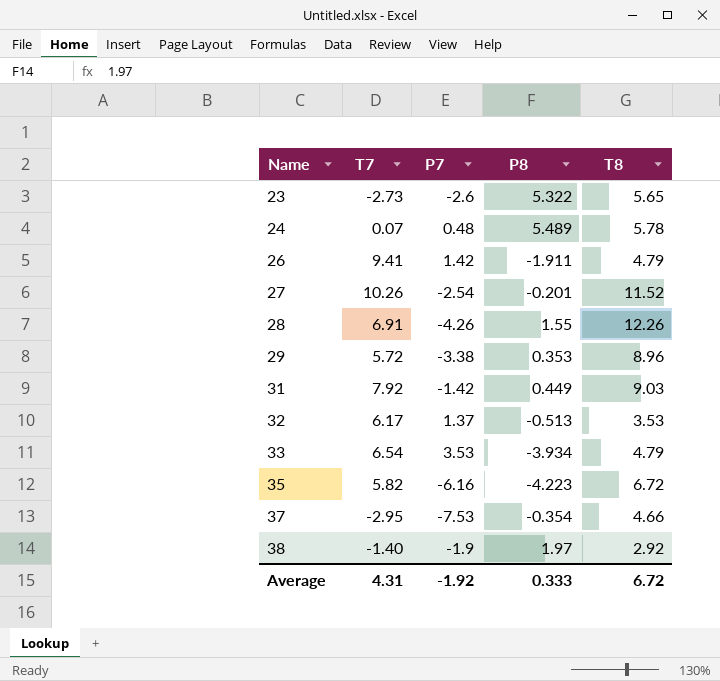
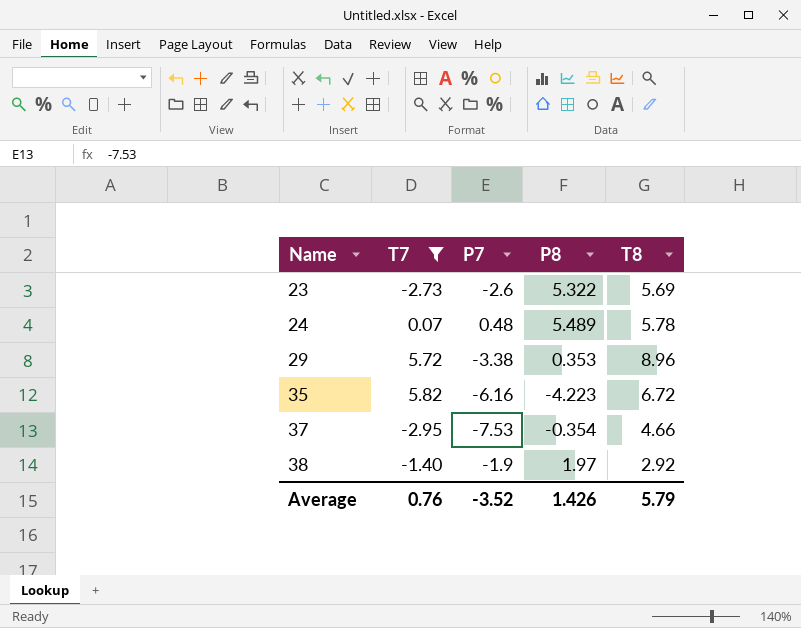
filter: none -> T7 <= 5.82
23 | T8: 5.65 -> 5.69
Average | T7: 4.31 -> 0.76
Average | P7: -1.92 -> -3.52
Average | P8: 0.333 -> 1.426
Average | T8: 6.72 -> 5.79

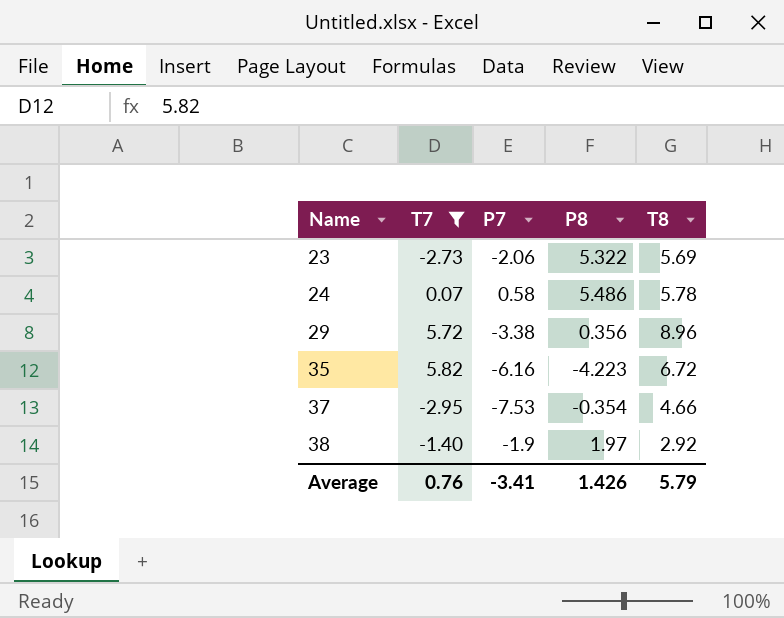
23 | P7: -2.6 -> -2.06
24 | P7: 0.48 -> 0.58
24 | P8: 5.489 -> 5.486
29 | P8: 0.353 -> 0.356
Average | P7: -3.52 -> -3.41

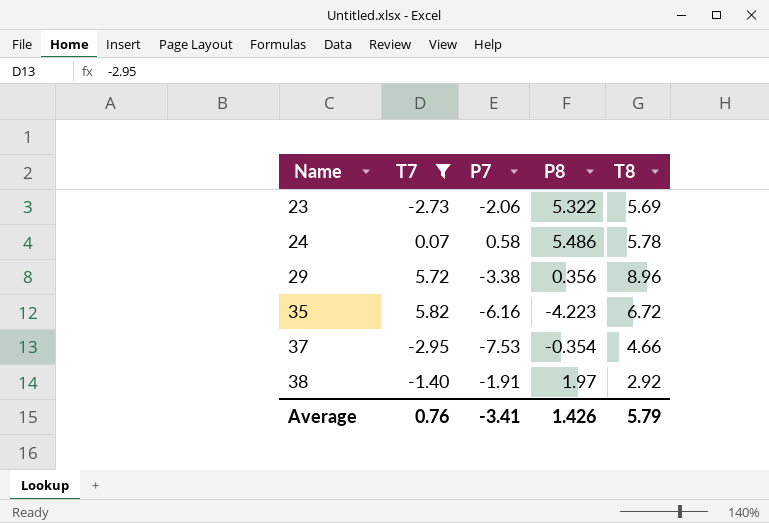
38 | P7: -1.9 -> -1.91

